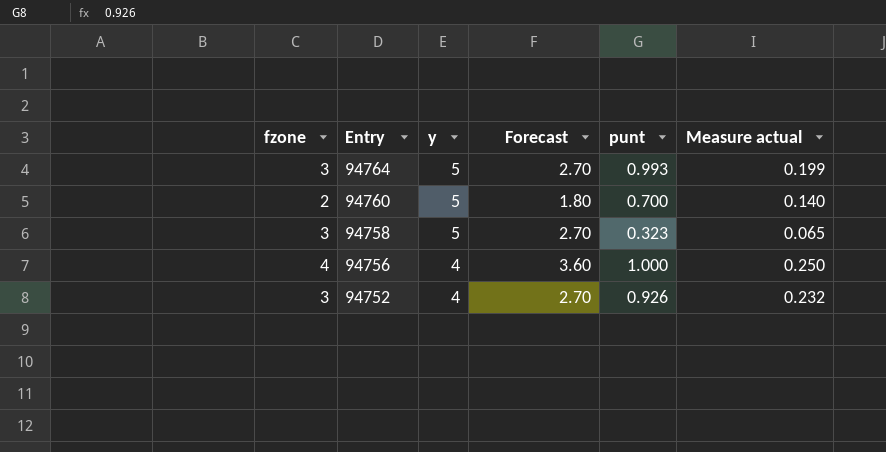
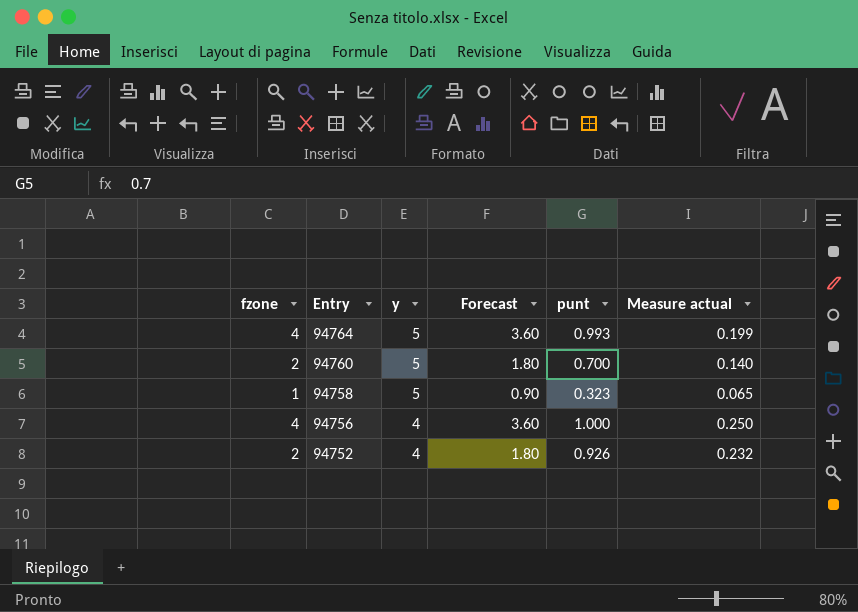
94764 | fzone: 3 -> 4
94764 | Forecast: 2.70 -> 3.60
94758 | fzone: 3 -> 1
94758 | Forecast: 2.70 -> 0.90
94752 | fzone: 3 -> 2
94752 | Forecast: 2.70 -> 1.80

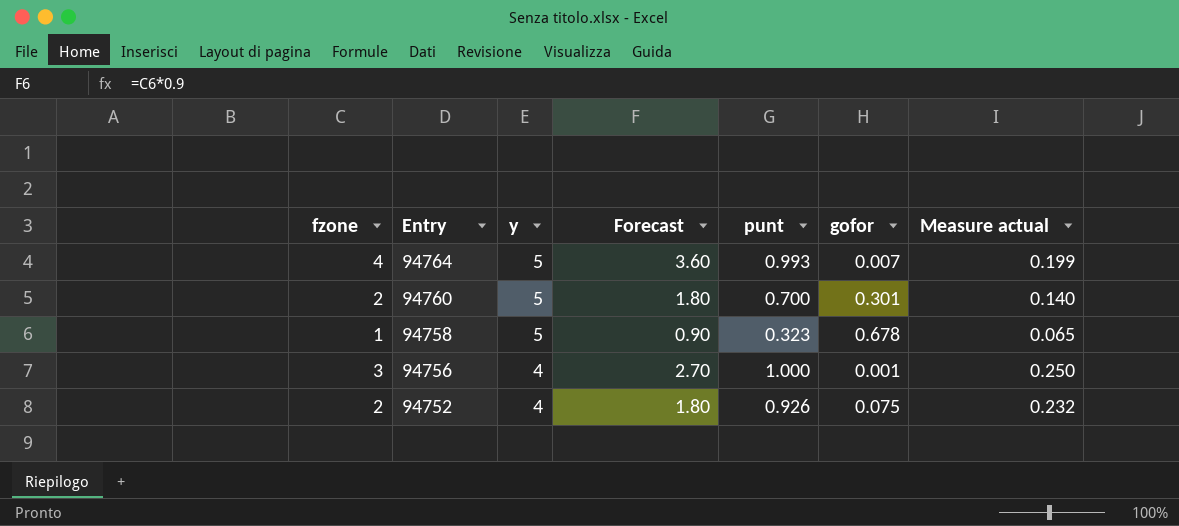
column gofor | position: none -> 6
94756 | fzone: 4 -> 3
94756 | Forecast: 3.60 -> 2.70

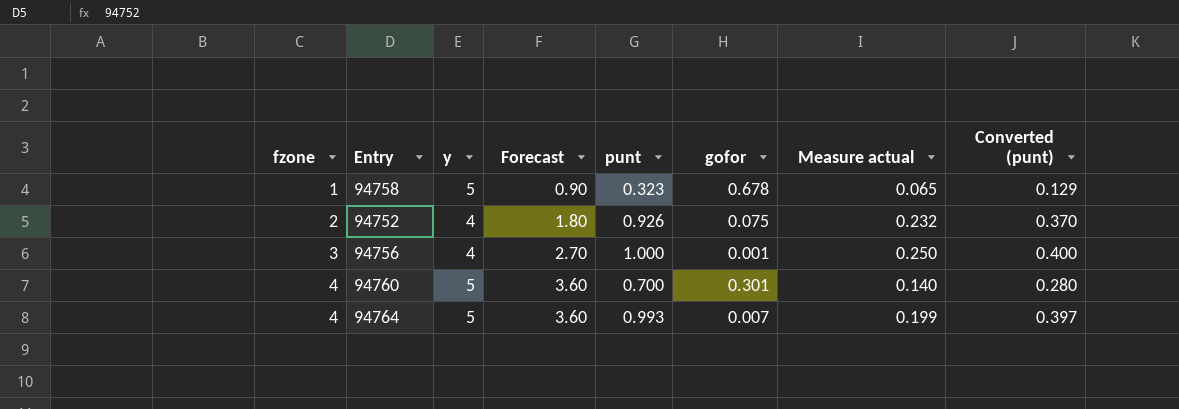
row order: Entry descending -> fzone ascending
column Converted (punt) | formula: none -> [punt] * 0.4
94760 | fzone: 2 -> 4
94760 | Forecast: 1.80 -> 3.60

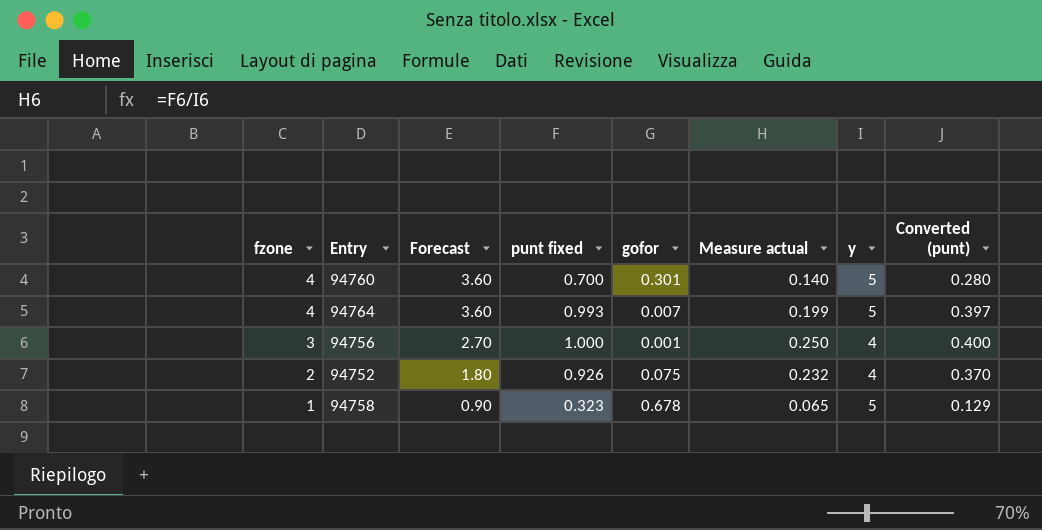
row order: fzone ascending -> fzone descending
column name: punt -> punt fixed
column y | position: 3 -> 7

